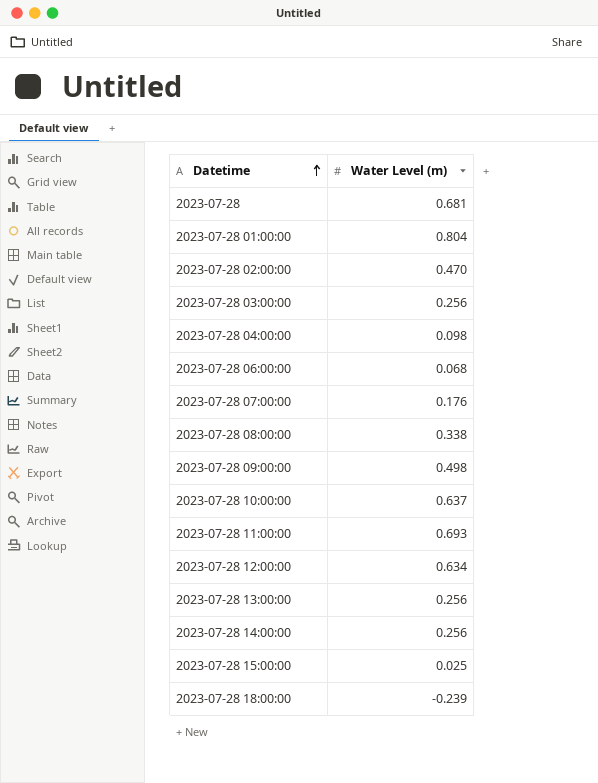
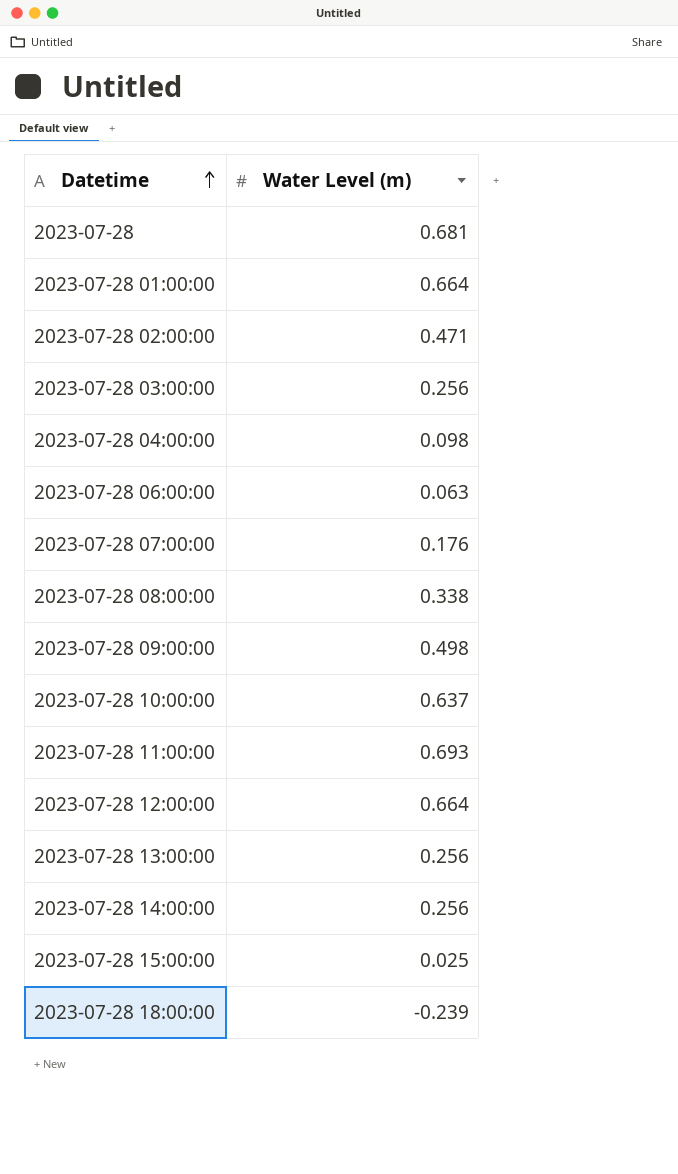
2023-07-28 01:00:00 | Water Level (m): 0.804 -> 0.664
2023-07-28 02:00:00 | Water Level (m): 0.470 -> 0.471
2023-07-28 06:00:00 | Water Level (m): 0.068 -> 0.063
2023-07-28 12:00:00 | Water Level (m): 0.634 -> 0.664

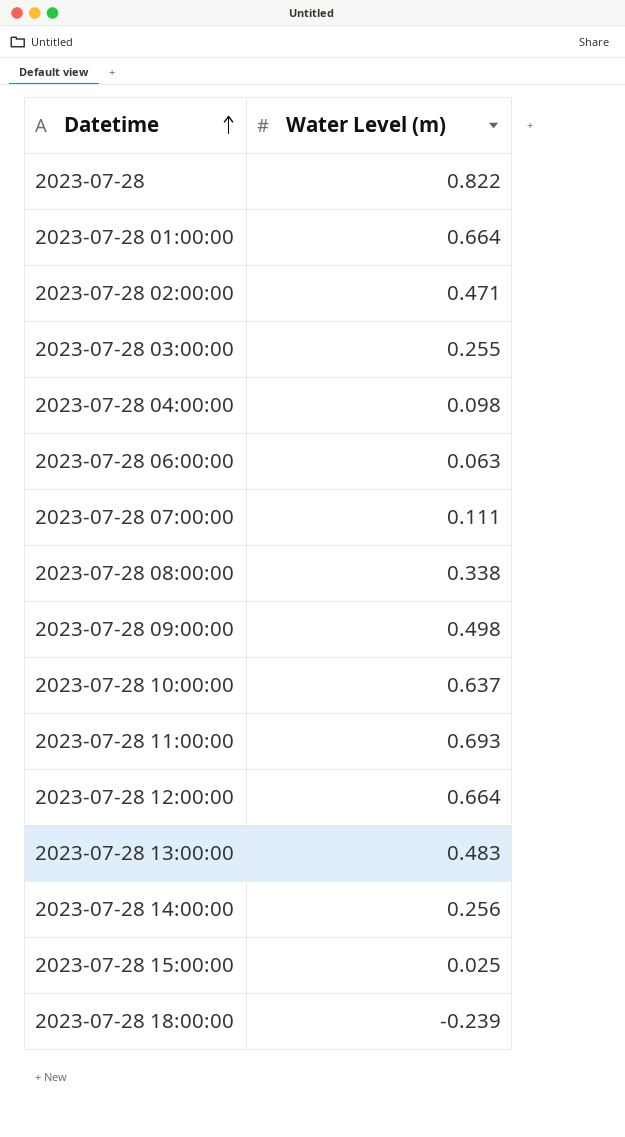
2023-07-28 | Water Level (m): 0.681 -> 0.822
2023-07-28 03:00:00 | Water Level (m): 0.256 -> 0.255
2023-07-28 07:00:00 | Water Level (m): 0.176 -> 0.111
2023-07-28 13:00:00 | Water Level (m): 0.256 -> 0.483

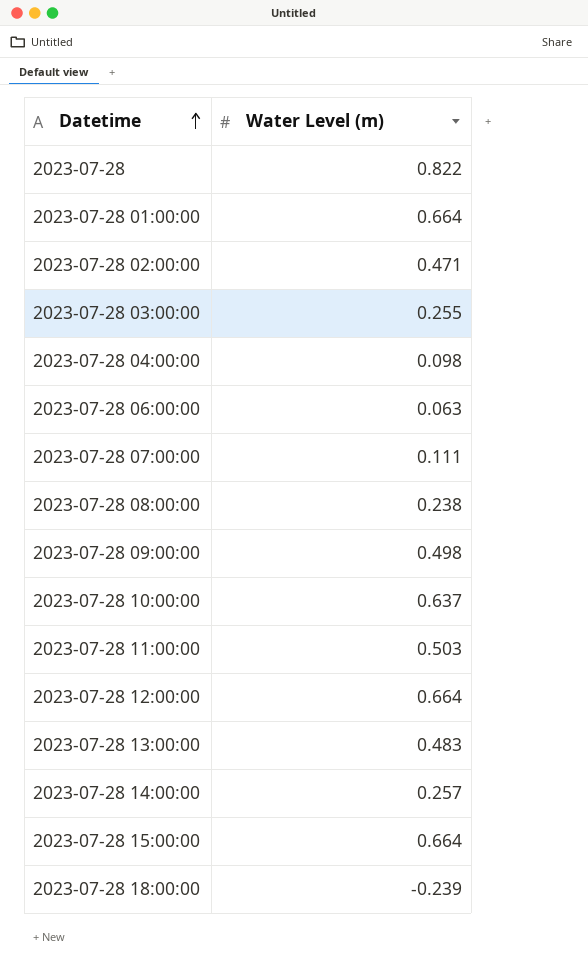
2023-07-28 08:00:00 | Water Level (m): 0.338 -> 0.238
2023-07-28 11:00:00 | Water Level (m): 0.693 -> 0.503
2023-07-28 14:00:00 | Water Level (m): 0.256 -> 0.257
2023-07-28 15:00:00 | Water Level (m): 0.025 -> 0.664

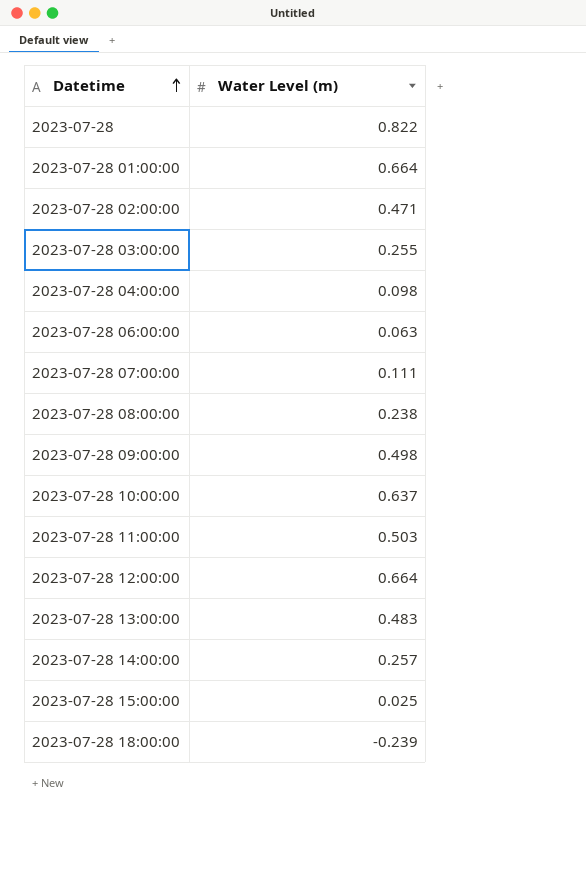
2023-07-28 15:00:00 | Water Level (m): 0.664 -> 0.025

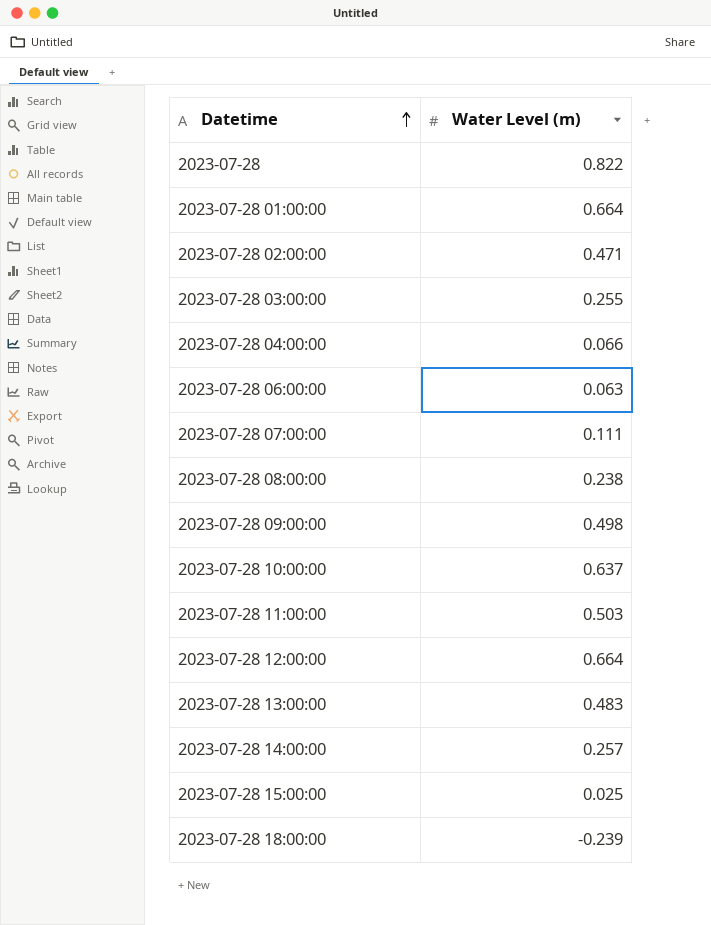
2023-07-28 04:00:00 | Water Level (m): 0.098 -> 0.066

